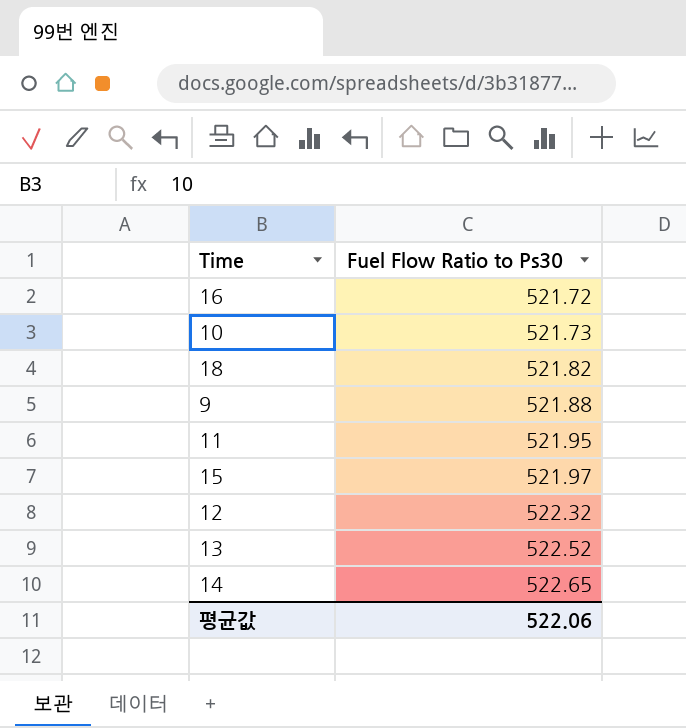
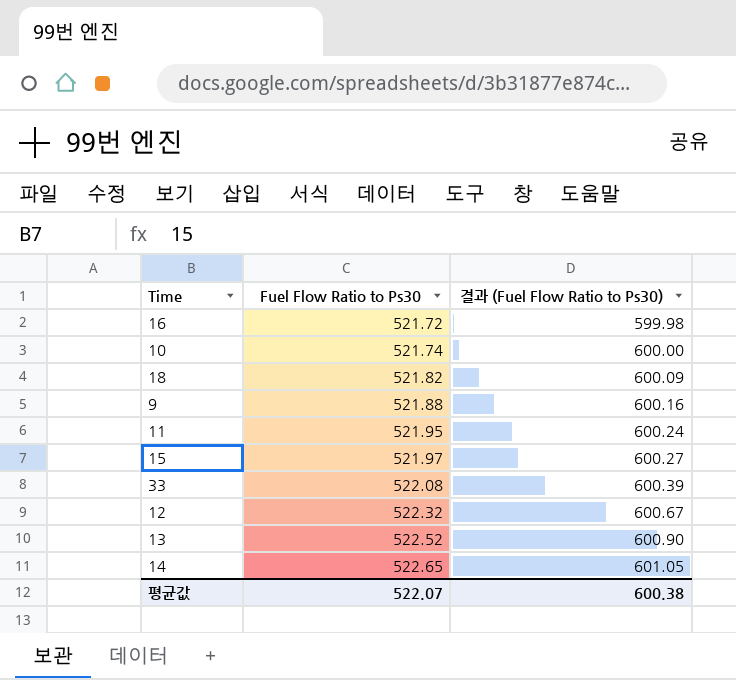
column 결과 (Fuel Flow Ratio to Ps30) | formula: none -> [Fuel Flow Ratio to Ps30] * 1.15
10 | Fuel Flow Ratio to Ps30: 521.73 -> 521.74
row 33: none -> 522.08 | 600.39
평균값 | Fuel Flow Ratio to Ps30: 522.06 -> 522.07

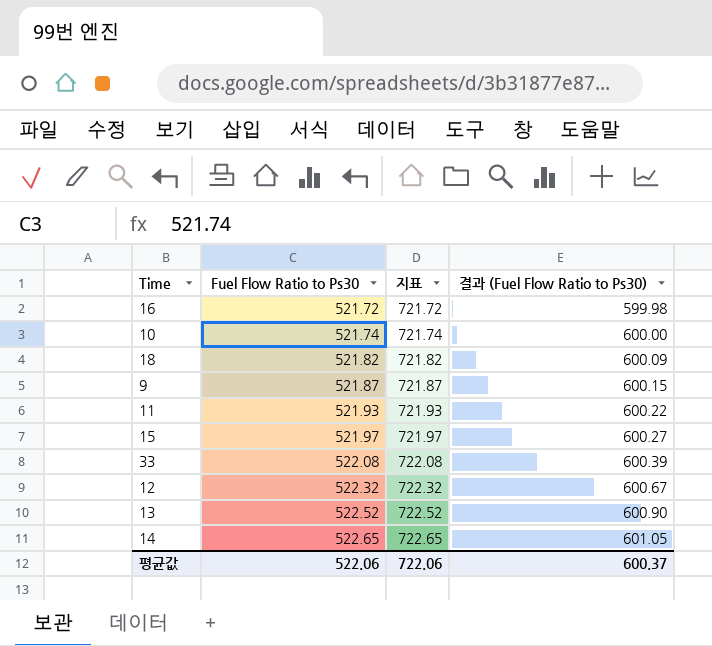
column 지표 | formula: none -> [Fuel Flow Ratio to Ps30] + 200
9 | Fuel Flow Ratio to Ps30: 521.88 -> 521.87
9 | 결과 (Fuel Flow Ratio to Ps30): 600.16 -> 600.15
11 | Fuel Flow Ratio to Ps30: 521.95 -> 521.93
11 | 결과 (Fuel Flow Ratio to Ps30): 600.24 -> 600.22
평균값 | Fuel Flow Ratio to Ps30: 522.07 -> 522.06
평균값 | 결과 (Fuel Flow Ratio to Ps30): 600.38 -> 600.37

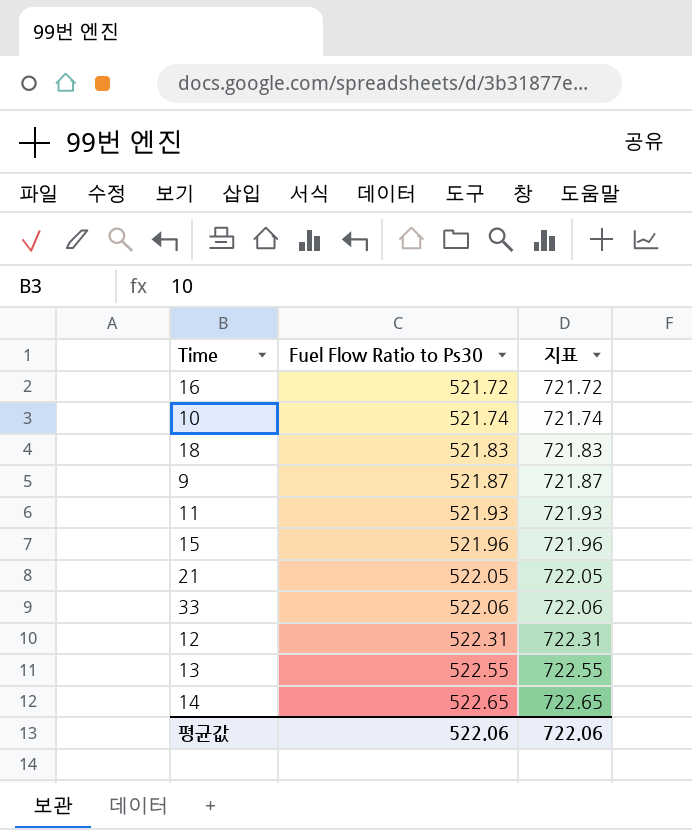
column 결과 (Fuel Flow Ratio to Ps30) | formula: [Fuel Flow Ratio to Ps30] * 1.15 -> none
18 | Fuel Flow Ratio to Ps30: 521.82 -> 521.83
18 | 지표: 721.82 -> 721.83
15 | Fuel Flow Ratio to Ps30: 521.97 -> 521.96
15 | 지표: 721.97 -> 721.96
row 21: none -> 522.05 | 722.05
33 | Fuel Flow Ratio to Ps30: 522.08 -> 522.06
33 | 지표: 722.08 -> 722.06
12 | Fuel Flow Ratio to Ps30: 522.32 -> 522.31
12 | 지표: 722.32 -> 722.31
13 | Fuel Flow Ratio to Ps30: 522.52 -> 522.55
13 | 지표: 722.52 -> 722.55

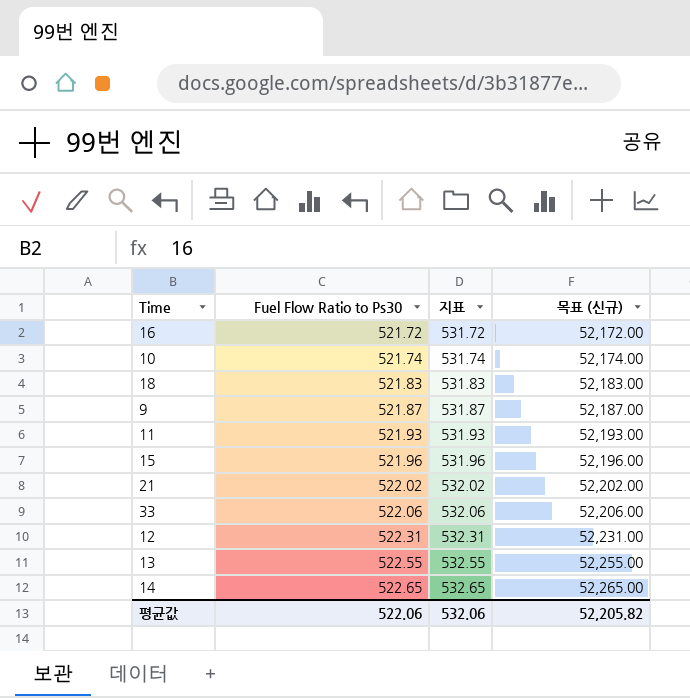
column 지표 | formula: [Fuel Flow Ratio to Ps30] + 200 -> [Fuel Flow Ratio to Ps30] + 10
column 목표 (신규) | formula: none -> [Fuel Flow Ratio to Ps30] * 100
21 | Fuel Flow Ratio to Ps30: 522.05 -> 522.02
평균값 | 지표: 722.06 -> 532.06

